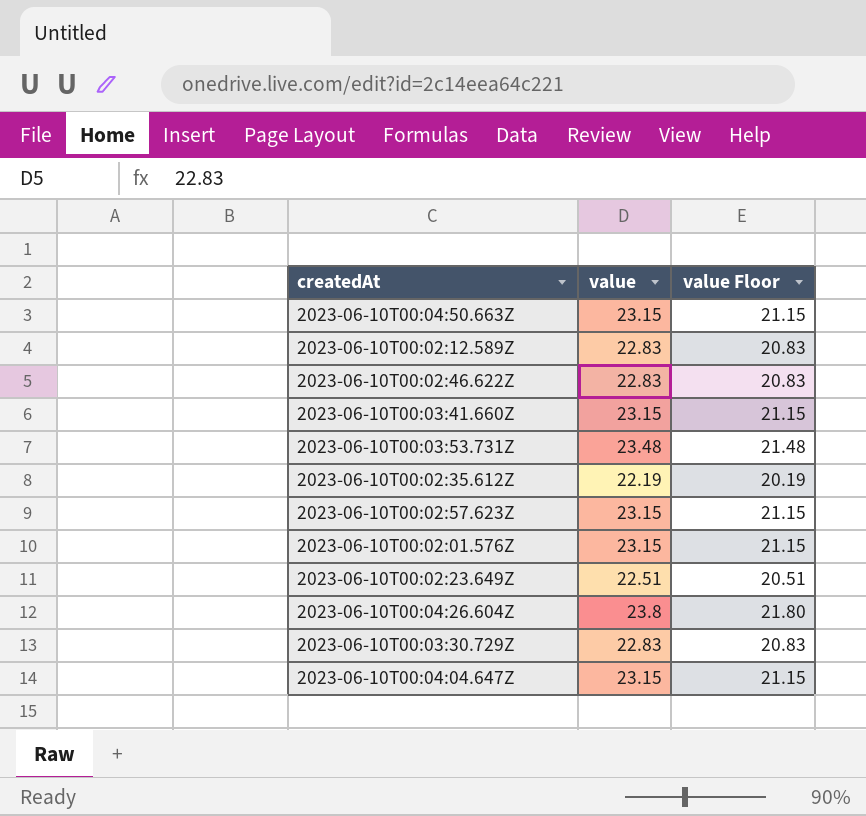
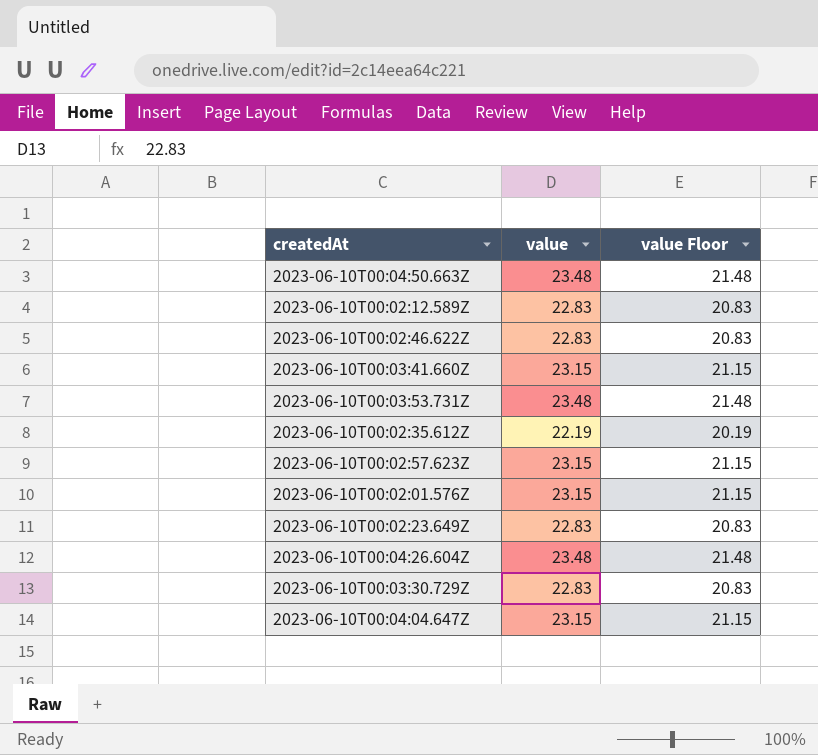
2023-06-10T00:04:50.663Z | value: 23.15 -> 23.48
2023-06-10T00:04:50.663Z | value Floor: 21.15 -> 21.48
2023-06-10T00:02:23.649Z | value: 22.51 -> 22.83
2023-06-10T00:02:23.649Z | value Floor: 20.51 -> 20.83
2023-06-10T00:04:26.604Z | value: 23.8 -> 23.48
2023-06-10T00:04:26.604Z | value Floor: 21.80 -> 21.48

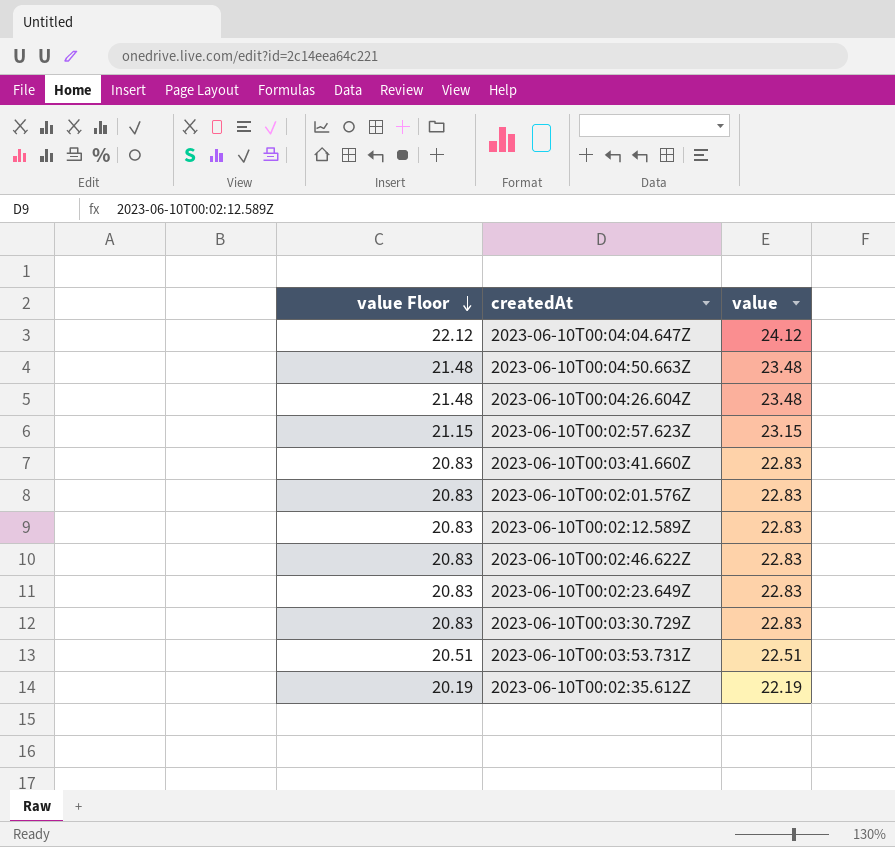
row order: none -> value Floor descending
column value Floor | position: 3 -> 1
2023-06-10T00:04:04.647Z | value Floor: 21.15 -> 22.12
2023-06-10T00:04:04.647Z | value: 23.15 -> 24.12
2023-06-10T00:03:41.660Z | value Floor: 21.15 -> 20.83
2023-06-10T00:03:41.660Z | value: 23.15 -> 22.83
2023-06-10T00:02:01.576Z | value Floor: 21.15 -> 20.83
2023-06-10T00:02:01.576Z | value: 23.15 -> 22.83
2023-06-10T00:03:53.731Z | value Floor: 21.48 -> 20.51
2023-06-10T00:03:53.731Z | value: 23.48 -> 22.51

